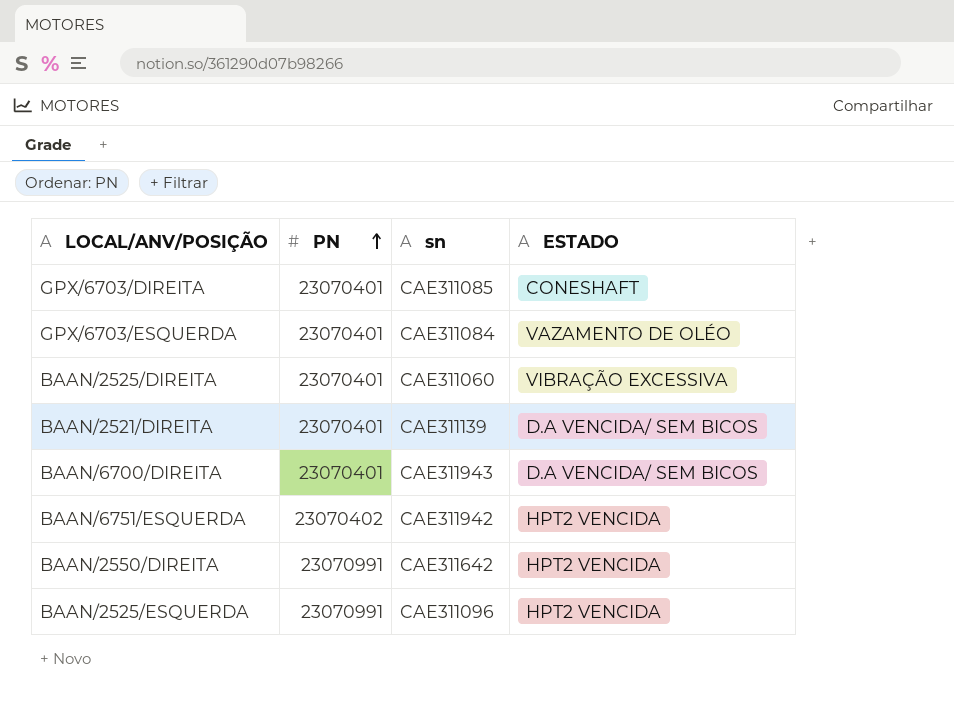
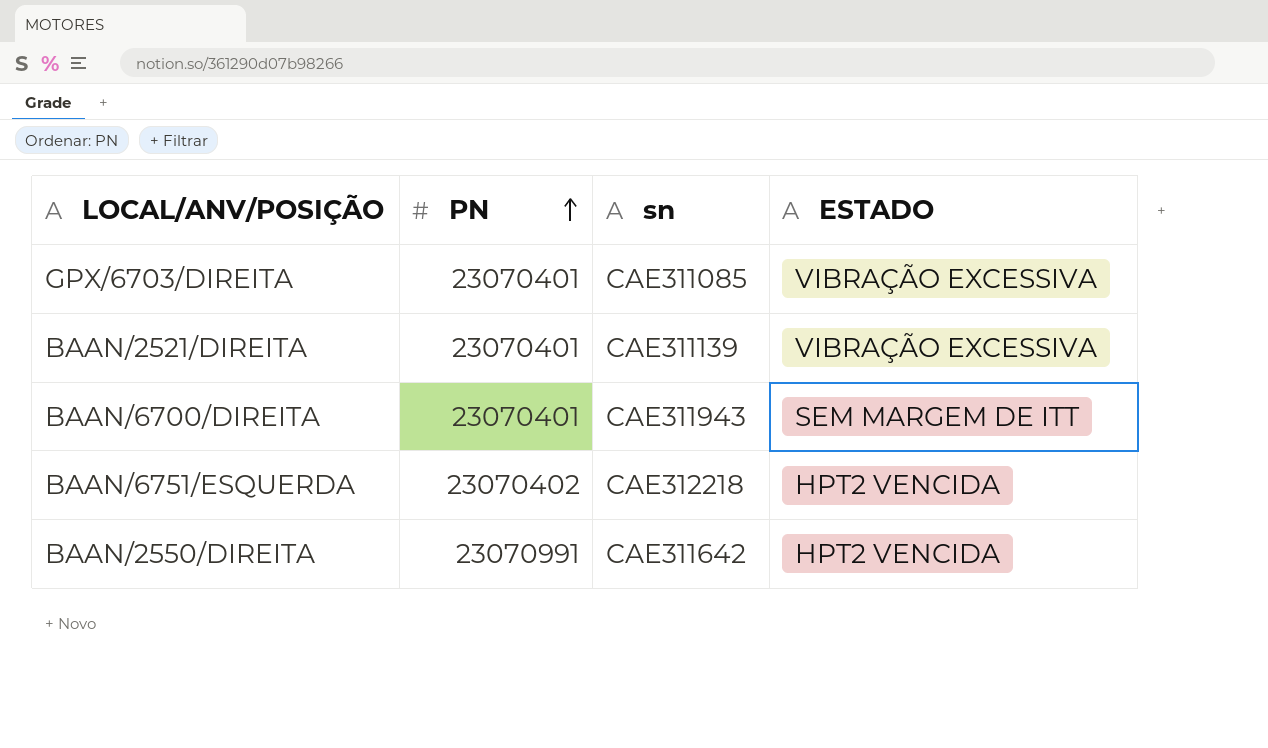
row GPX/6703/ESQUERDA: 23070401 | CAE311084 | VAZAMENTO DE OLÉO -> none
row BAAN/2525/DIREITA: 23070401 | CAE311060 | VIBRAÇÃO EXCESSIVA -> none
row BAAN/2525/ESQUERDA: 23070991 | CAE311096 | HPT2 VENCIDA -> none
GPX/6703/DIREITA | ESTADO: CONESHAFT -> VIBRAÇÃO EXCESSIVA
BAAN/2521/DIREITA | ESTADO: D.A VENCIDA/ SEM BICOS -> VIBRAÇÃO EXCESSIVA
BAAN/6700/DIREITA | ESTADO: D.A VENCIDA/ SEM BICOS -> SEM MARGEM DE ITT
BAAN/6751/ESQUERDA | sn: CAE311942 -> CAE312218

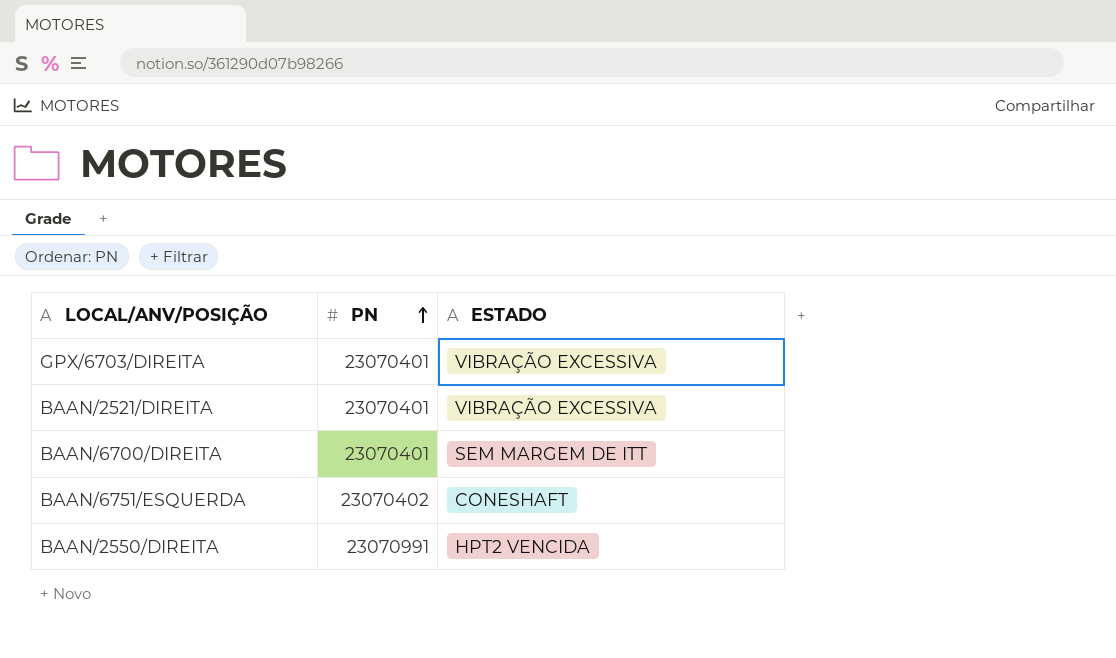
column sn | position: 3 -> none
BAAN/6751/ESQUERDA | ESTADO: HPT2 VENCIDA -> CONESHAFT

